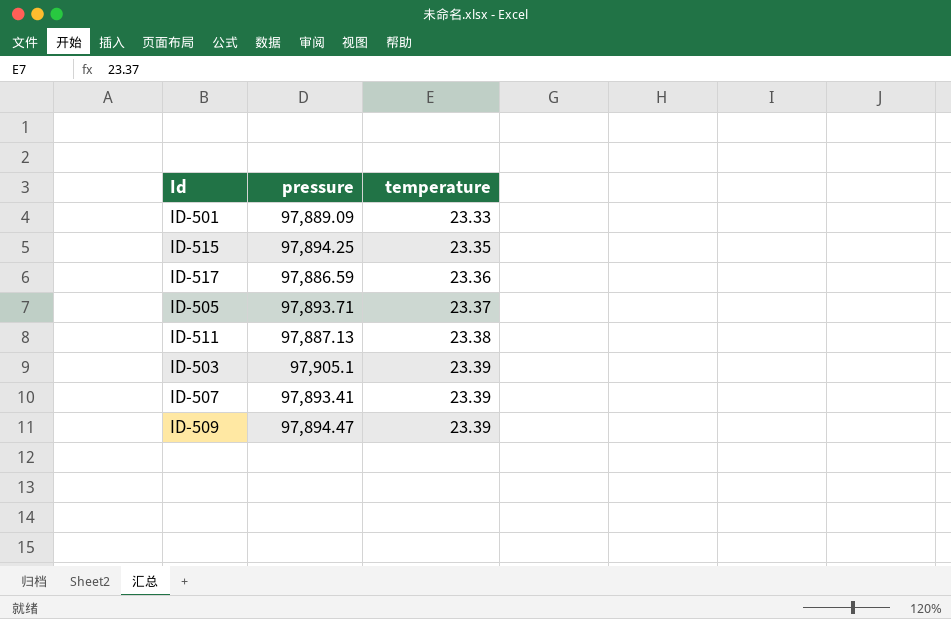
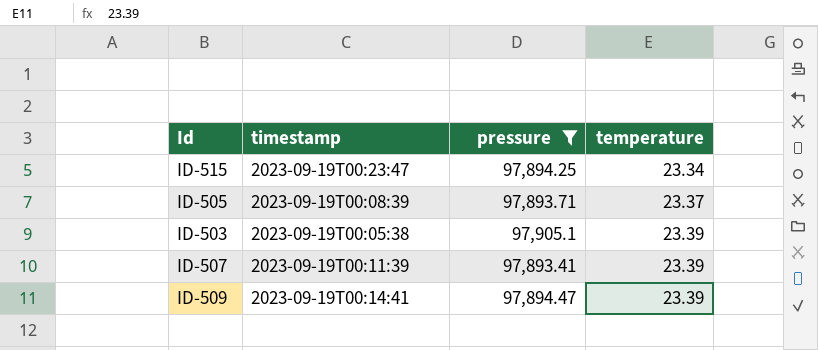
filter: none -> pressure >= 97,893.41
column timestamp | position: none -> 2
ID-515 | temperature: 23.35 -> 23.34

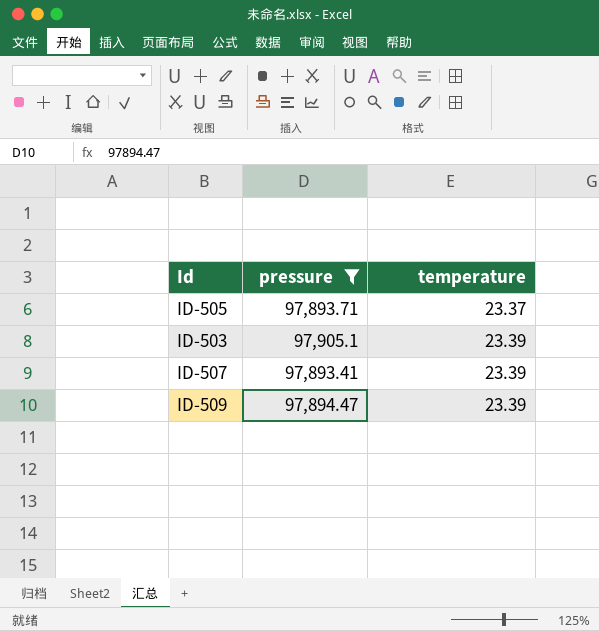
column timestamp | position: 2 -> none
row ID-515: 2023-09-19T00:23:47 | 97,894.25 | 23.34 -> none

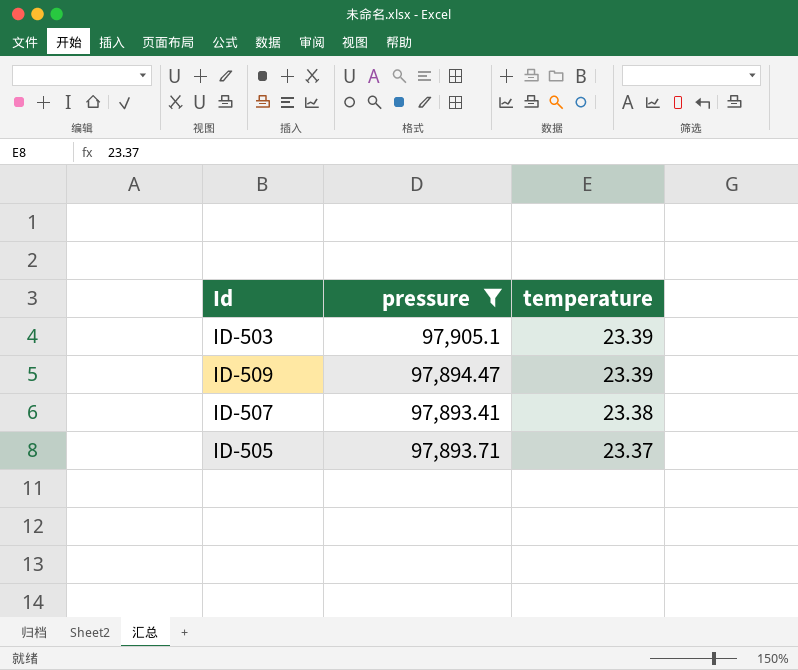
row order: temperature ascending -> temperature descending
ID-507 | temperature: 23.39 -> 23.38

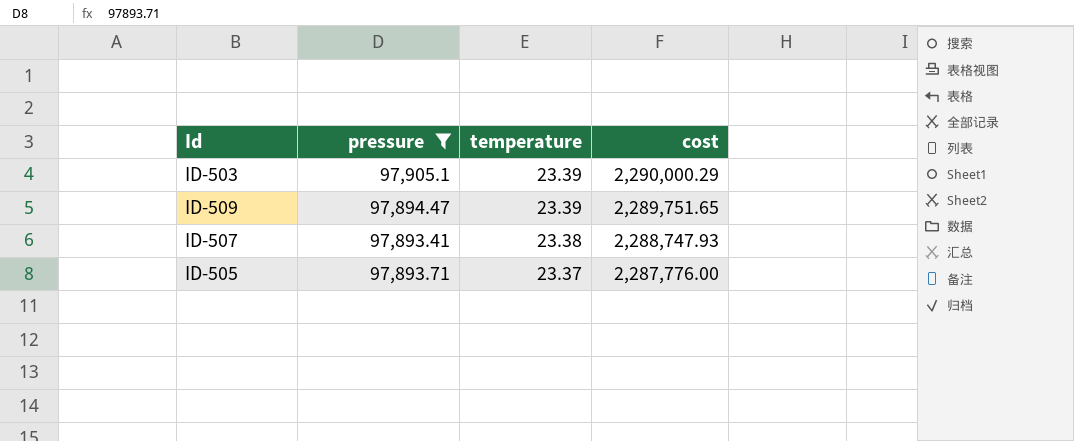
column cost | formula: none -> [pressure] * [temperature]

